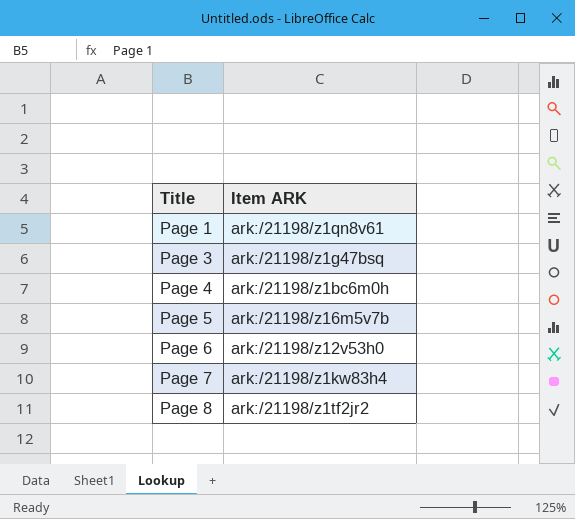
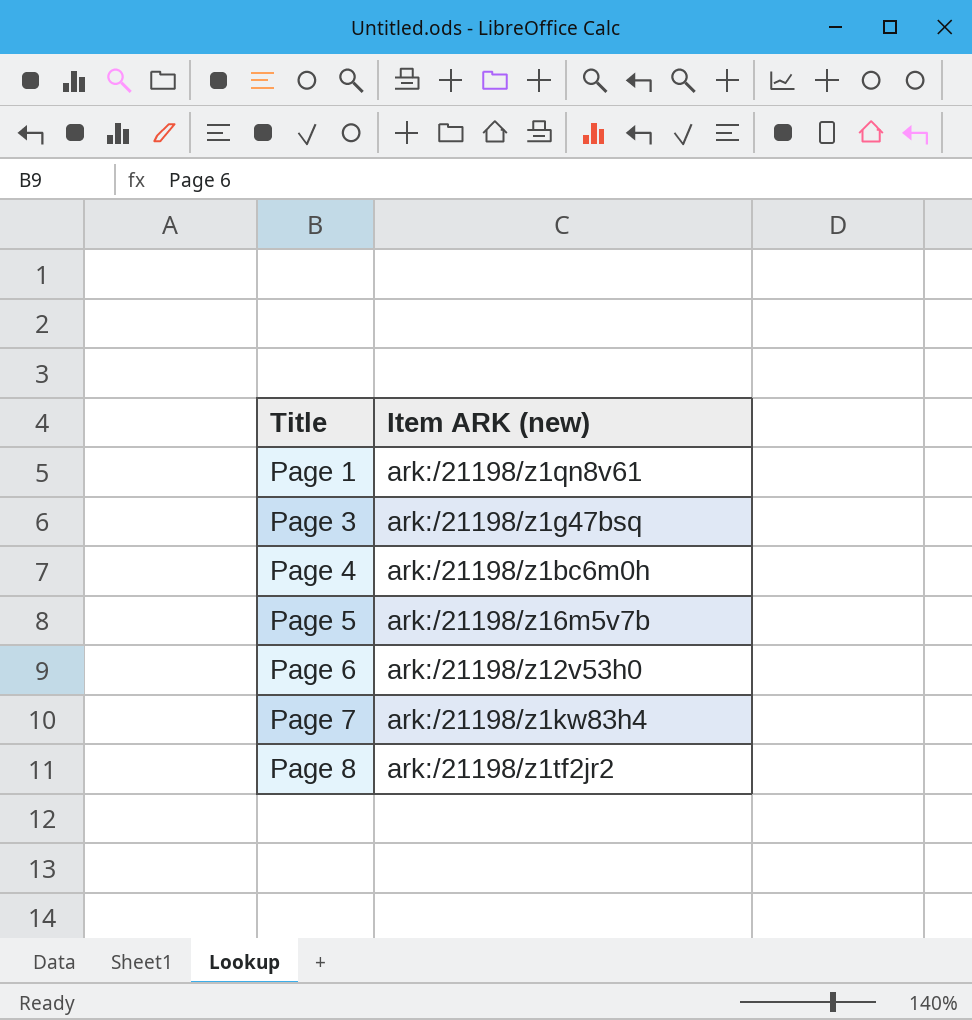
column name: Item ARK -> Item ARK (new)

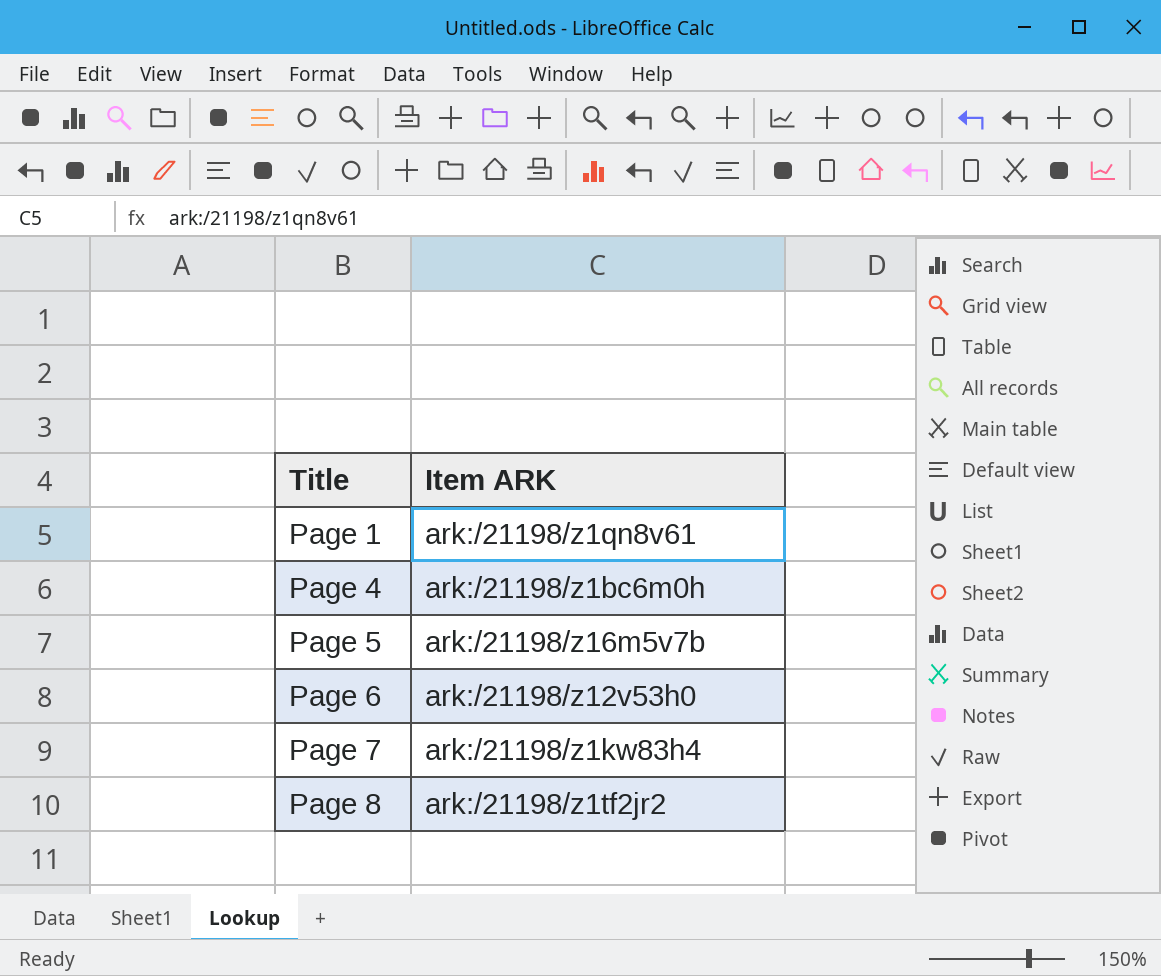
column name: Item ARK (new) -> Item ARK
row Page 3: ark:/21198/z1g47bsq -> none

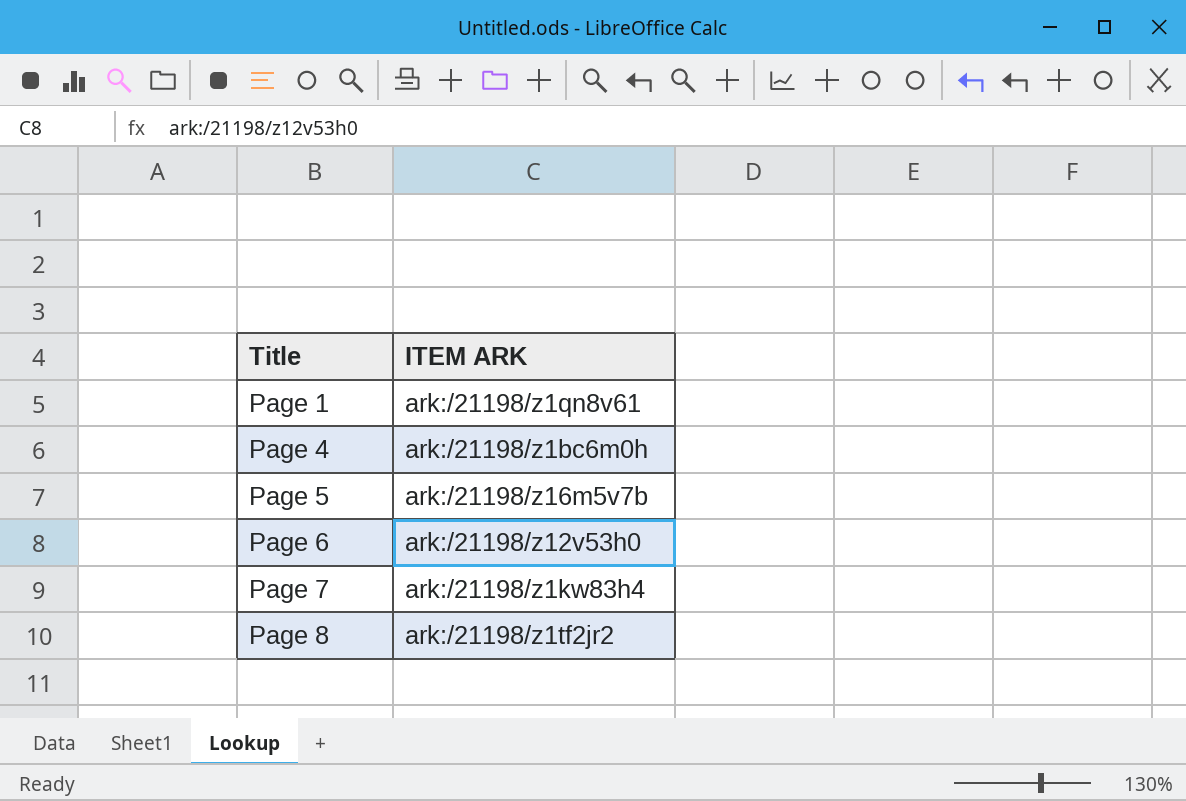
column name: Item ARK -> ITEM ARK

